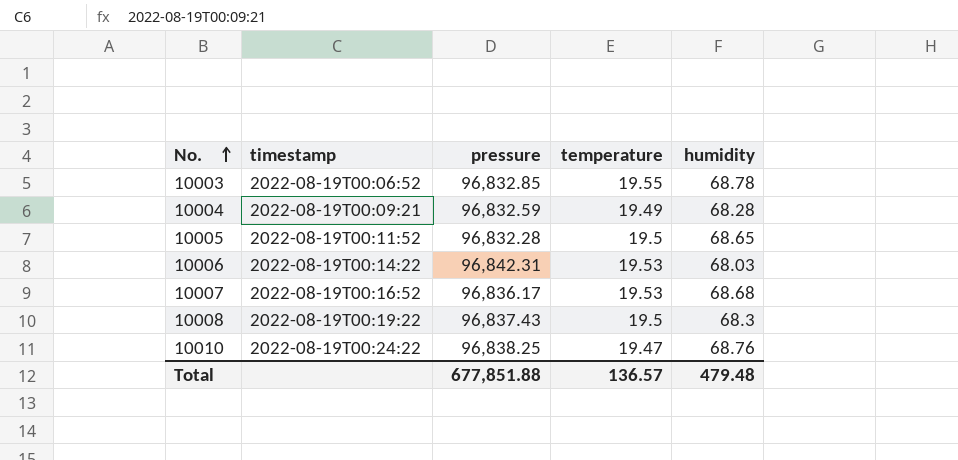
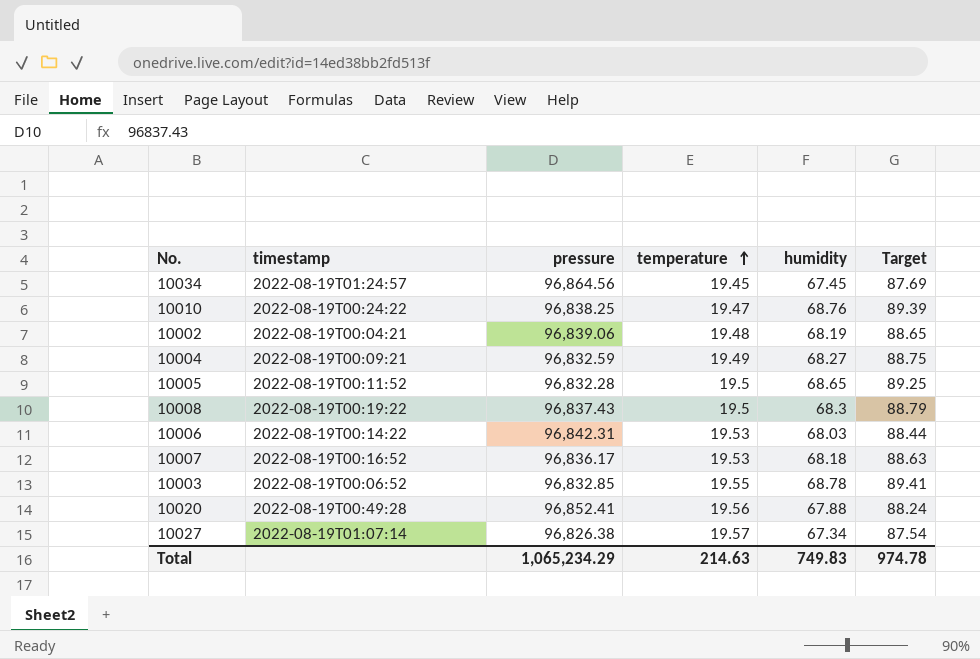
row order: No. ascending -> temperature ascending
column Target | formula: none -> [humidity] * 1.3
row 10034: none -> 2022-08-19T01:24:57 | 96,864.56 | 19.45 | 67.45 | 87.69
row 10002: none -> 2022-08-19T00:04:21 | 96,839.06 | 19.48 | 68.19 | 88.65
10004 | humidity: 68.28 -> 68.27
10007 | humidity: 68.68 -> 68.18
row 10020: none -> 2022-08-19T00:49:28 | 96,852.41 | 19.56 | 67.88 | 88.24
row 10027: none -> 2022-08-19T01:07:14 | 96,826.38 | 19.57 | 67.34 | 87.54
Total | pressure: 677,851.88 -> 1,065,234.29
Total | temperature: 136.57 -> 214.63
Total | humidity: 479.48 -> 749.83

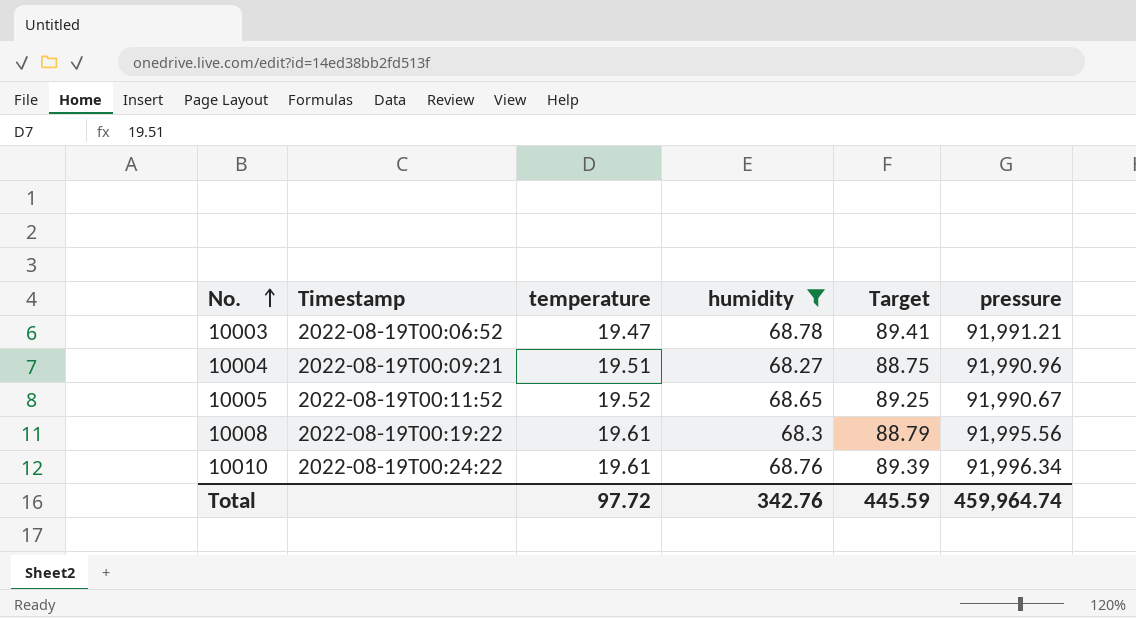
filter: none -> humidity >= 68.27
row order: temperature ascending -> No. ascending
column name: timestamp -> Timestamp
column pressure | position: 3 -> 6
10003 | temperature: 19.55 -> 19.47
10003 | pressure: 96,832.85 -> 91,991.21
10004 | temperature: 19.49 -> 19.51
10004 | pressure: 96,832.59 -> 91,990.96
10005 | temperature: 19.5 -> 19.52
10005 | pressure: 96,832.28 -> 91,990.67
10008 | temperature: 19.5 -> 19.61
10008 | pressure: 96,837.43 -> 91,995.56
10010 | temperature: 19.47 -> 19.61
10010 | pressure: 96,838.25 -> 91,996.34
Total | temperature: 214.63 -> 97.72
Total | humidity: 749.83 -> 342.76
Total | Target: 974.78 -> 445.59
Total | pressure: 1,065,234.29 -> 459,964.74

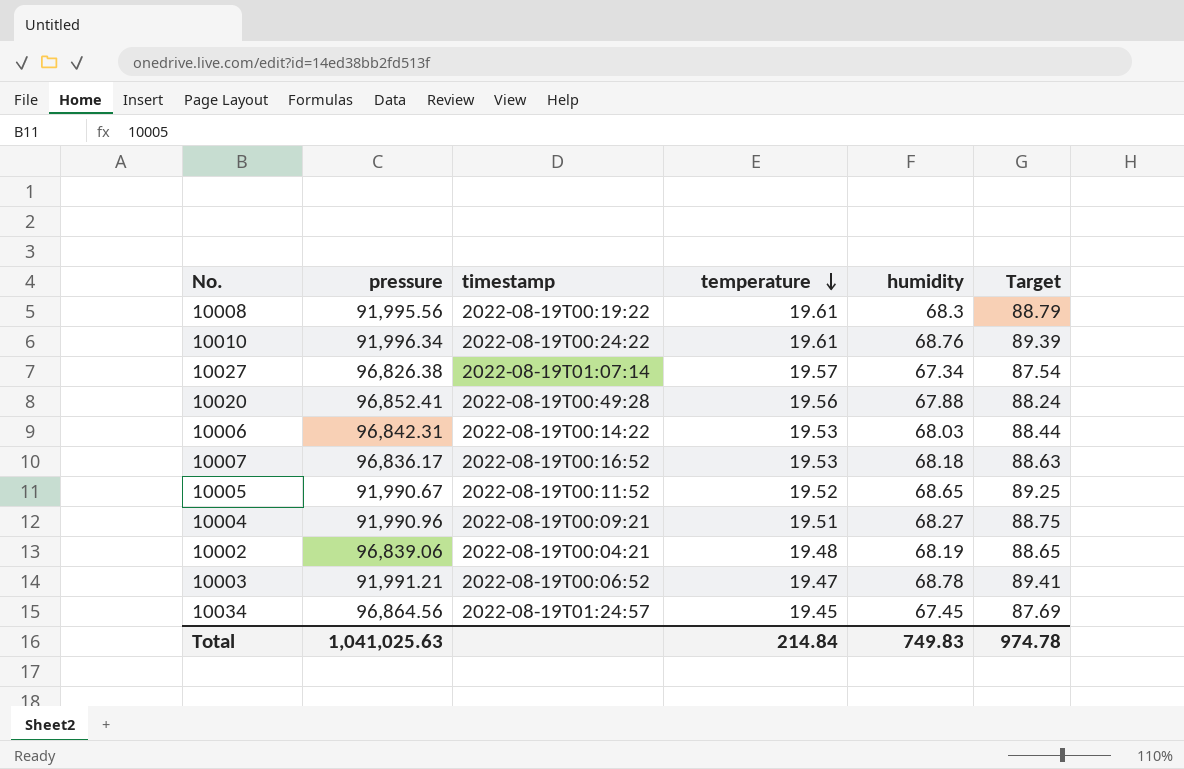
filter: humidity >= 68.27 -> none
row order: No. ascending -> temperature descending
column pressure | position: 6 -> 2
column name: Timestamp -> timestamp
Total | pressure: 459,964.74 -> 1,041,025.63
Total | temperature: 97.72 -> 214.84
Total | humidity: 342.76 -> 749.83
Total | Target: 445.59 -> 974.78

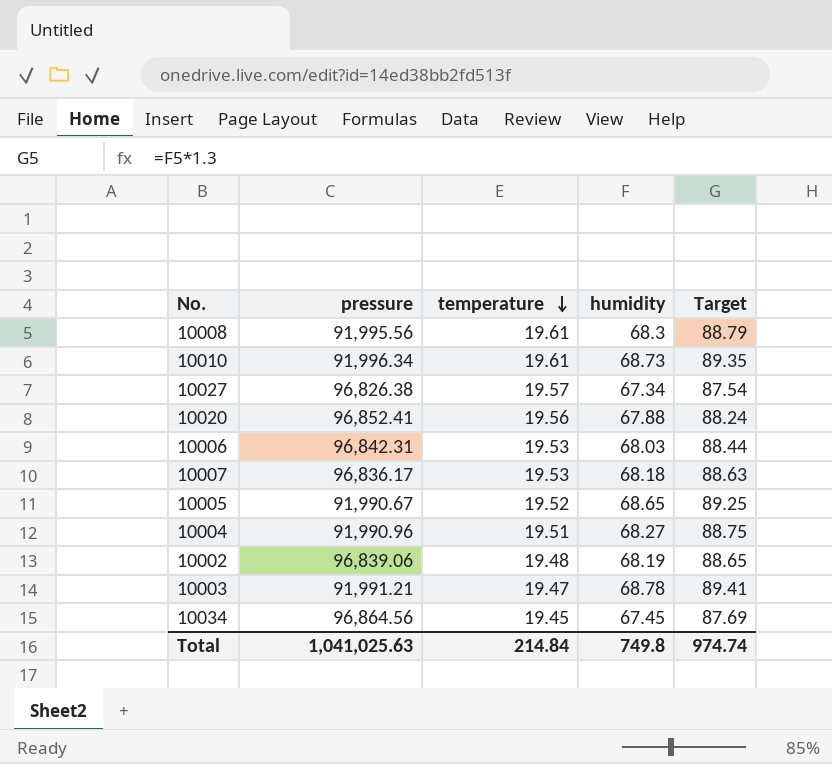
column timestamp | position: 3 -> none
10010 | humidity: 68.76 -> 68.73
10010 | Target: 89.39 -> 89.35
Total | humidity: 749.83 -> 749.8
Total | Target: 974.78 -> 974.74

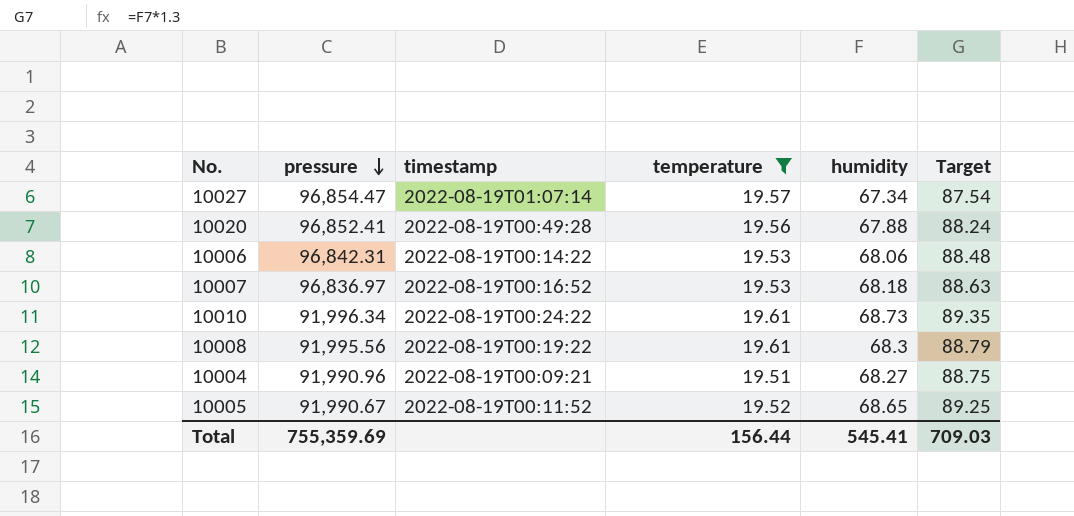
filter: none -> temperature >= 19.51
row order: temperature descending -> pressure descending
column timestamp | position: none -> 3
10027 | pressure: 96,826.38 -> 96,854.47
10006 | humidity: 68.03 -> 68.06
10006 | Target: 88.44 -> 88.48
10007 | pressure: 96,836.17 -> 96,836.97
Total | pressure: 1,041,025.63 -> 755,359.69
Total | temperature: 214.84 -> 156.44
Total | humidity: 749.8 -> 545.41
Total | Target: 974.74 -> 709.03

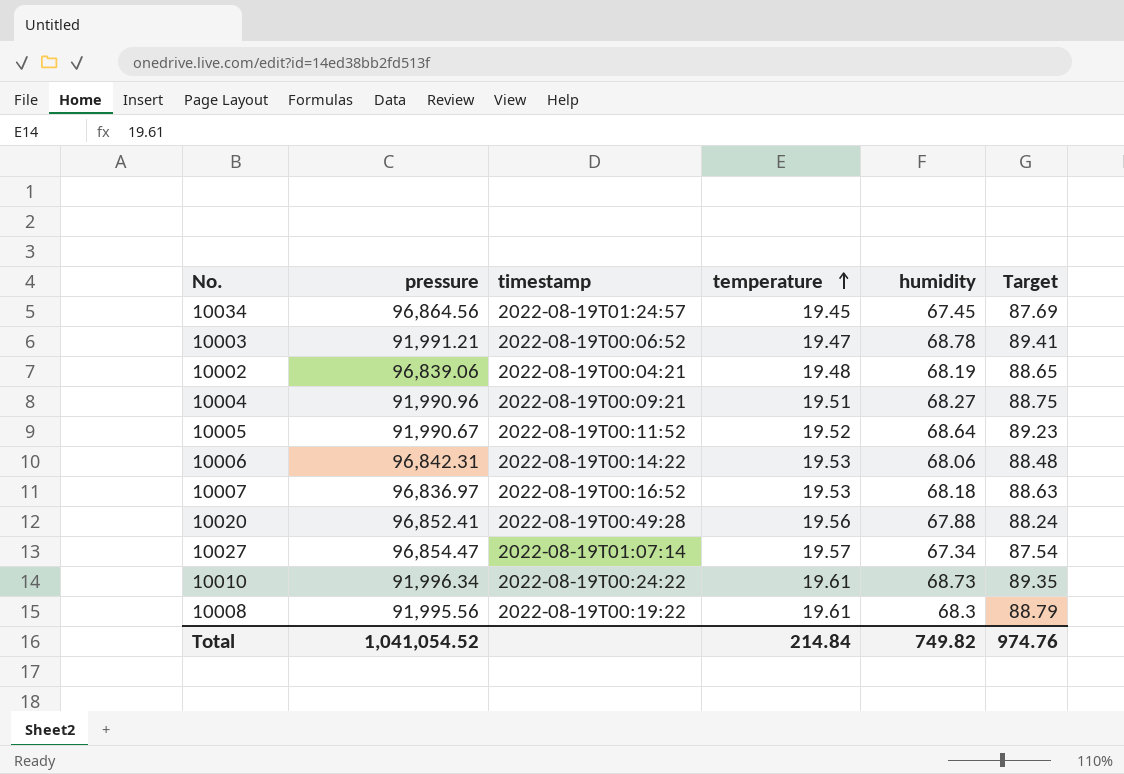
filter: temperature >= 19.51 -> none
row order: pressure descending -> temperature ascending
10005 | humidity: 68.65 -> 68.64
10005 | Target: 89.25 -> 89.23
Total | pressure: 755,359.69 -> 1,041,054.52
Total | temperature: 156.44 -> 214.84
Total | humidity: 545.41 -> 749.82
Total | Target: 709.03 -> 974.76

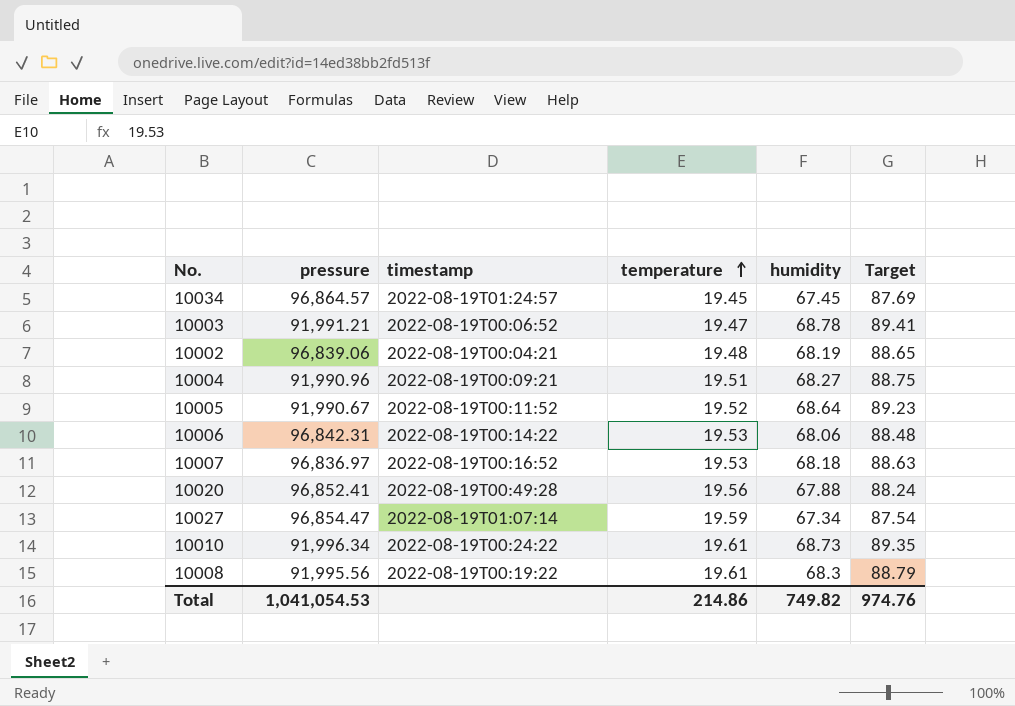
10034 | pressure: 96,864.56 -> 96,864.57
10027 | temperature: 19.57 -> 19.59
Total | pressure: 1,041,054.52 -> 1,041,054.53
Total | temperature: 214.84 -> 214.86

